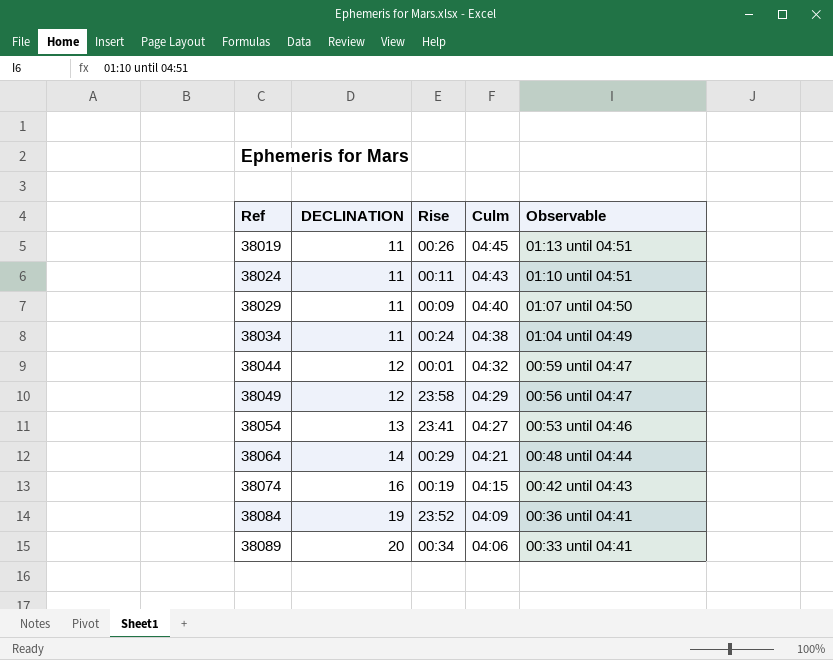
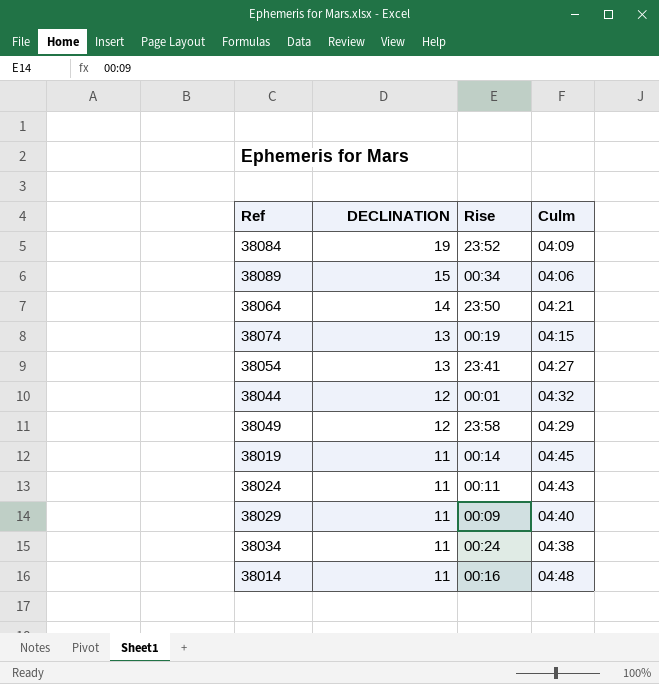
row order: Ref ascending -> DECLINATION descending
column Observable | position: 5 -> none
38089 | DECLINATION: 20 -> 15
38064 | Rise: 00:29 -> 23:50
38074 | DECLINATION: 16 -> 13
38019 | Rise: 00:26 -> 00:14
row 38014: none -> 11 | 00:16 | 04:48

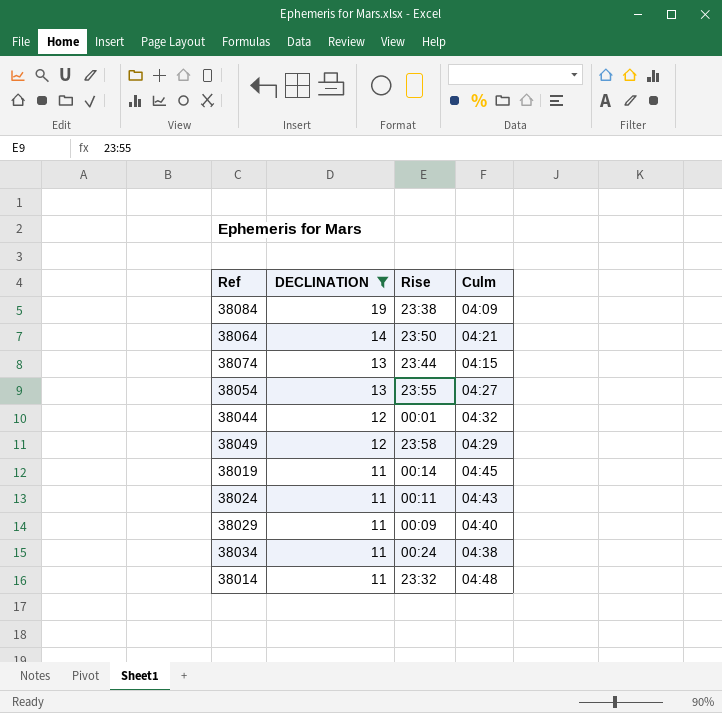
filter: none -> DECLINATION != 15
38084 | Rise: 23:52 -> 23:38
38074 | Rise: 00:19 -> 23:44
38054 | Rise: 23:41 -> 23:55
38014 | Rise: 00:16 -> 23:32

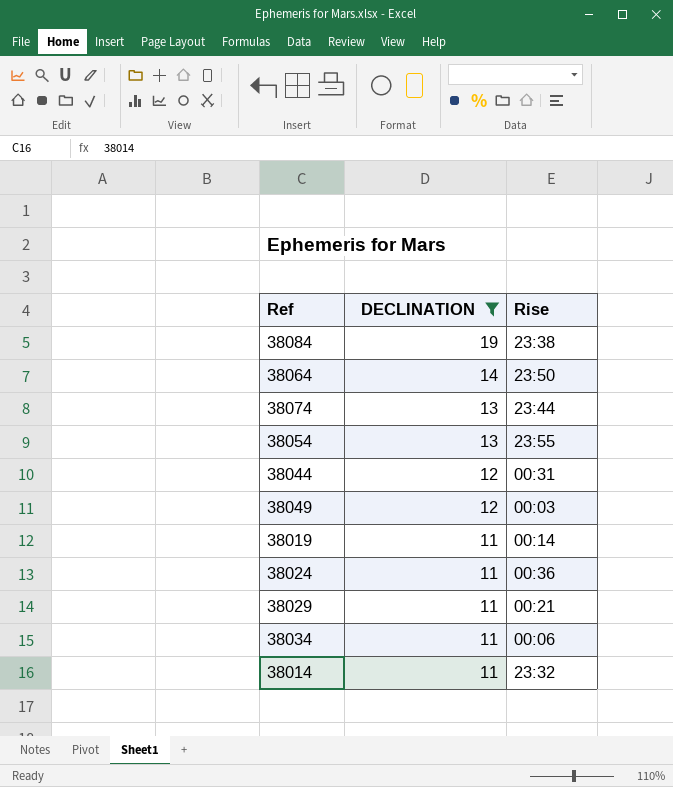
column Culm | position: 4 -> none
38044 | Rise: 00:01 -> 00:31
38049 | Rise: 23:58 -> 00:03
38024 | Rise: 00:11 -> 00:36
38029 | Rise: 00:09 -> 00:21
38034 | Rise: 00:24 -> 00:06

